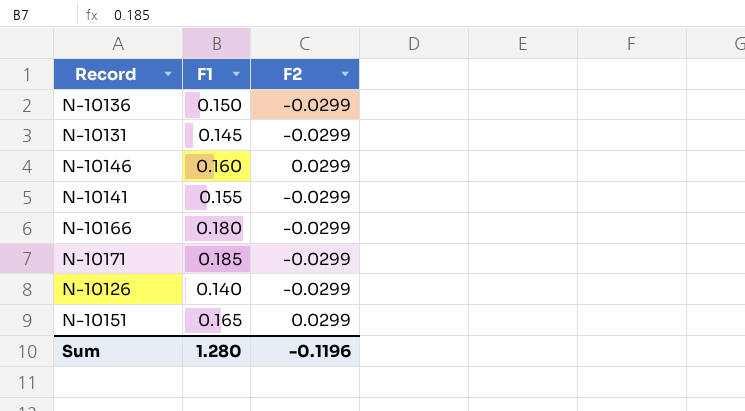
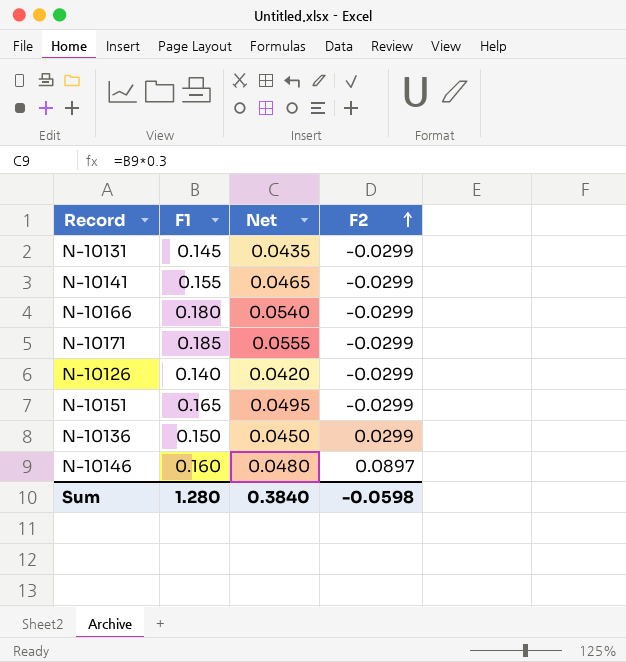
row order: none -> F2 ascending
column Net | formula: none -> [F1] * 0.3
N-10151 | F2: 0.0299 -> -0.0299
N-10136 | F2: -0.0299 -> 0.0299
N-10146 | F2: 0.0299 -> 0.0897
Sum | F2: -0.1196 -> -0.0598

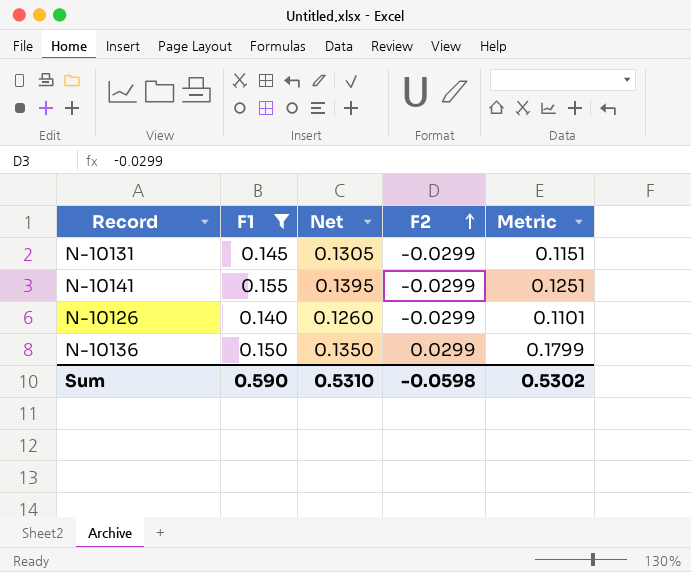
filter: none -> F1 <= 0.155
column Net | formula: [F1] * 0.3 -> [F1] * 0.9
column Metric | formula: none -> [F1] + [F2]
Sum | F1: 1.280 -> 0.590
Sum | Net: 0.3840 -> 0.5310

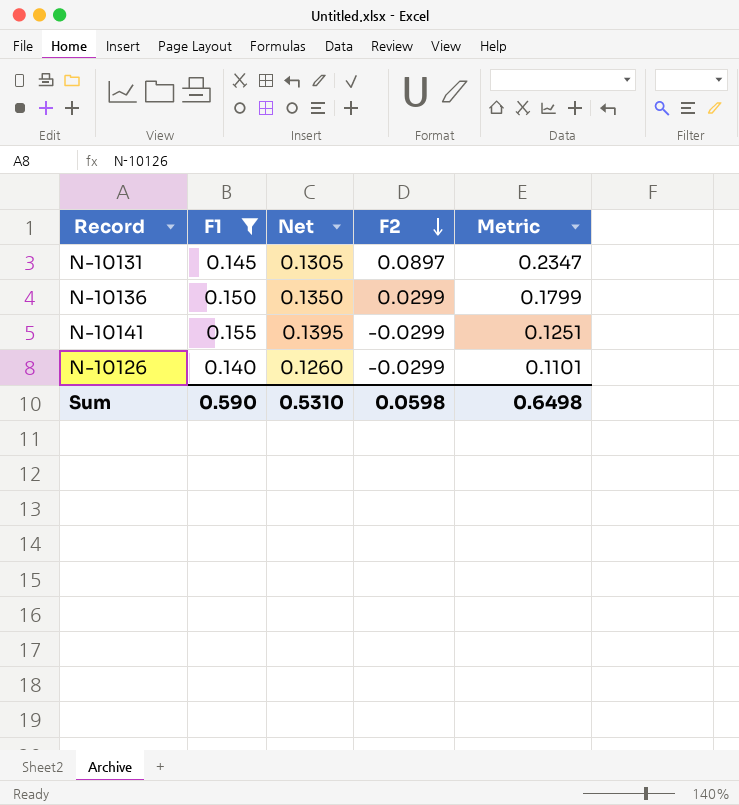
row order: F2 ascending -> F2 descending
N-10131 | F2: -0.0299 -> 0.0897
N-10131 | Metric: 0.1151 -> 0.2347
Sum | F2: -0.0598 -> 0.0598
Sum | Metric: 0.5302 -> 0.6498

